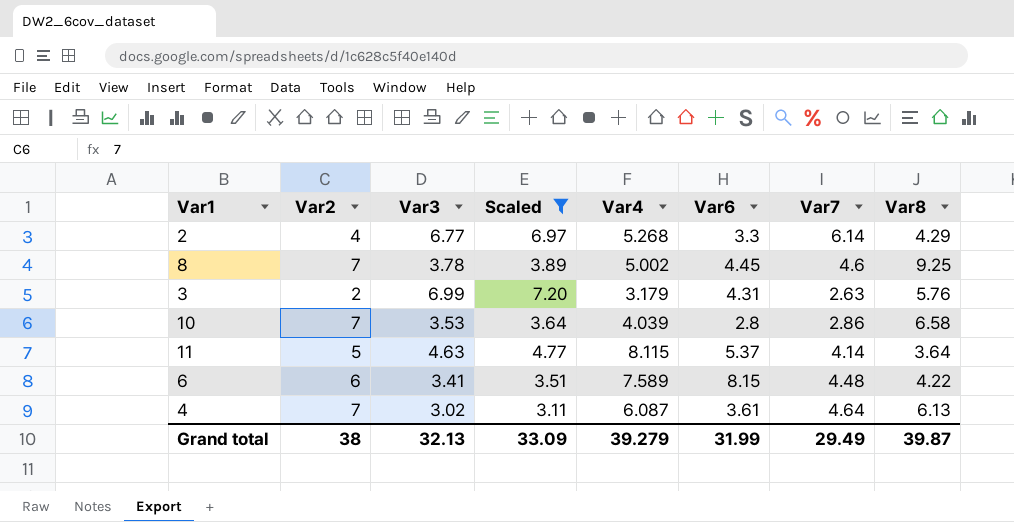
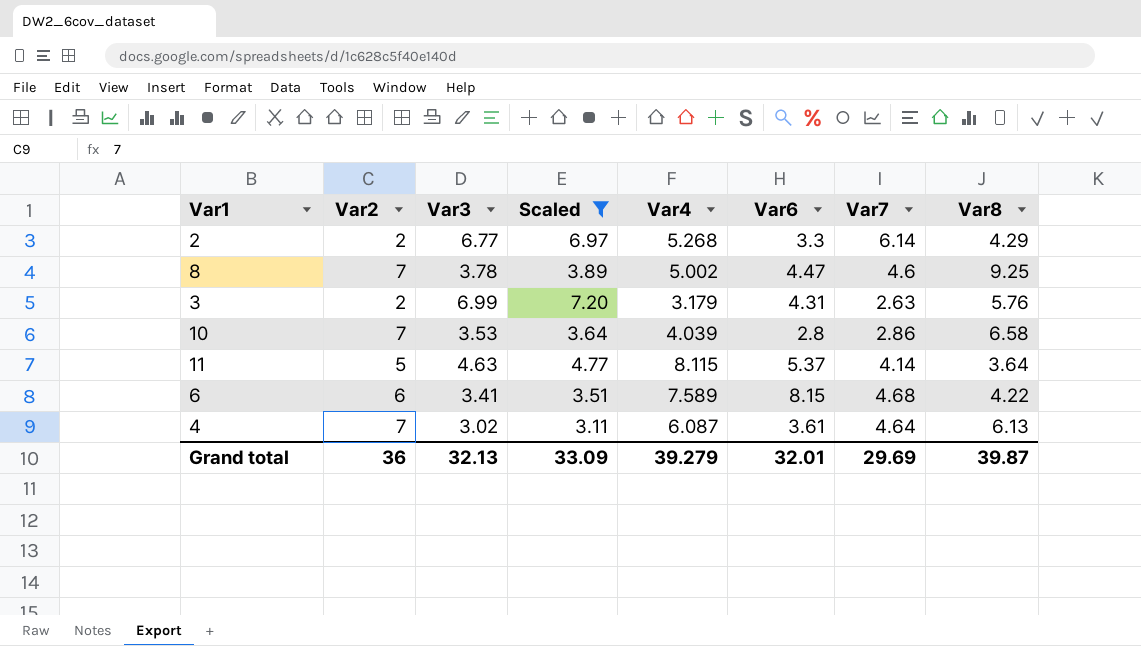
2 | Var2: 4 -> 2
8 | Var6: 4.45 -> 4.47
6 | Var7: 4.48 -> 4.68
Grand total | Var2: 38 -> 36
Grand total | Var6: 31.99 -> 32.01
Grand total | Var7: 29.49 -> 29.69

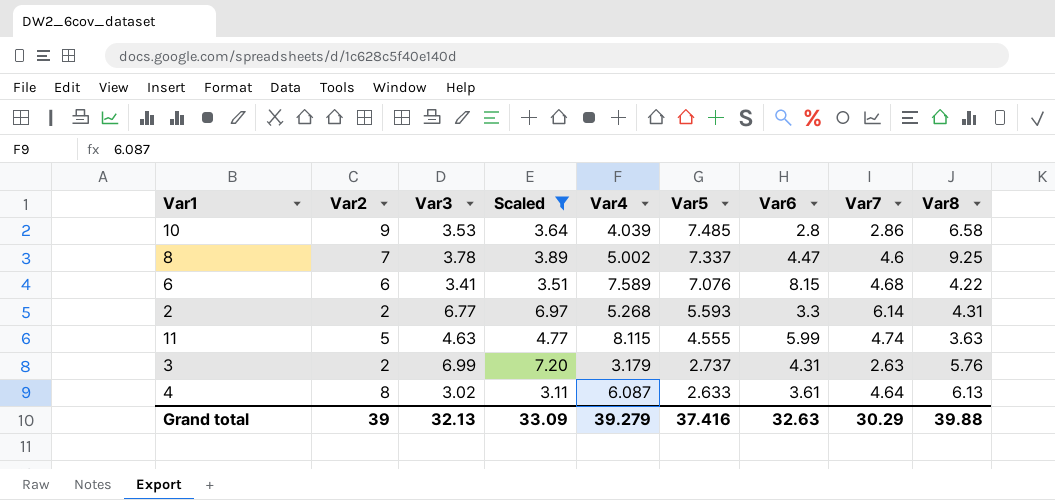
row order: none -> Var5 descending
column Var5 | position: none -> 6
10 | Var2: 7 -> 9
2 | Var8: 4.29 -> 4.31
11 | Var6: 5.37 -> 5.99
11 | Var7: 4.14 -> 4.74
11 | Var8: 3.64 -> 3.63
4 | Var2: 7 -> 8
Grand total | Var2: 36 -> 39
Grand total | Var6: 32.01 -> 32.63
Grand total | Var7: 29.69 -> 30.29
Grand total | Var8: 39.87 -> 39.88

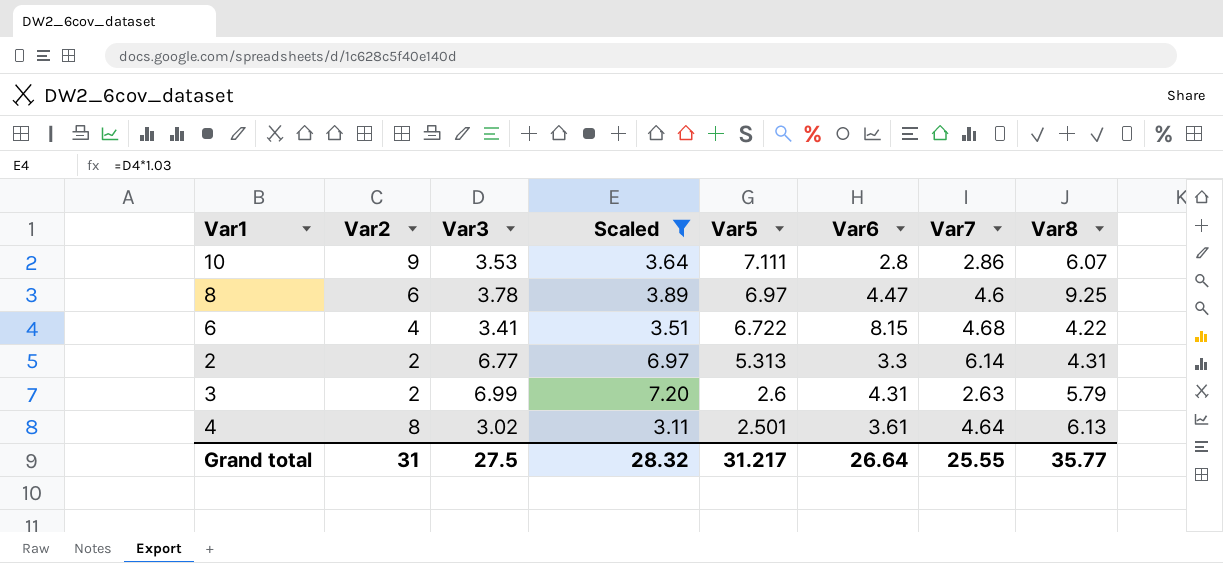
column Var4 | position: 5 -> none
row 11: 5 | 4.63 | 4.77 | 8.115 | 4.555 | 5.99 | 4.74 | 3.63 -> none
10 | Var5: 7.485 -> 7.111
10 | Var8: 6.58 -> 6.07
8 | Var2: 7 -> 6
8 | Var5: 7.337 -> 6.97
6 | Var2: 6 -> 4
6 | Var5: 7.076 -> 6.722
2 | Var5: 5.593 -> 5.313
3 | Var5: 2.737 -> 2.6
3 | Var8: 5.76 -> 5.79
4 | Var5: 2.633 -> 2.501
Grand total | Var2: 39 -> 31
Grand total | Var3: 32.13 -> 27.5
Grand total | Scaled: 33.09 -> 28.32
Grand total | Var5: 37.416 -> 31.217
Grand total | Var6: 32.63 -> 26.64
Grand total | Var7: 30.29 -> 25.55
Grand total | Var8: 39.88 -> 35.77

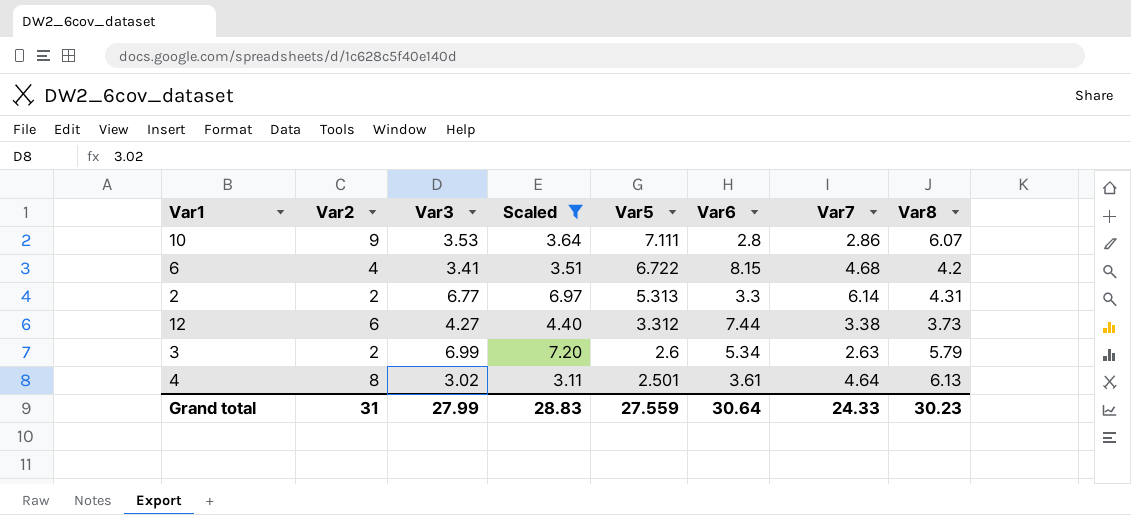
row 8: 6 | 3.78 | 3.89 | 6.97 | 4.47 | 4.6 | 9.25 -> none
6 | Var8: 4.22 -> 4.2
row 12: none -> 6 | 4.27 | 4.40 | 3.312 | 7.44 | 3.38 | 3.73
3 | Var6: 4.31 -> 5.34
Grand total | Var3: 27.5 -> 27.99
Grand total | Scaled: 28.32 -> 28.83
Grand total | Var5: 31.217 -> 27.559
Grand total | Var6: 26.64 -> 30.64
Grand total | Var7: 25.55 -> 24.33
Grand total | Var8: 35.77 -> 30.23

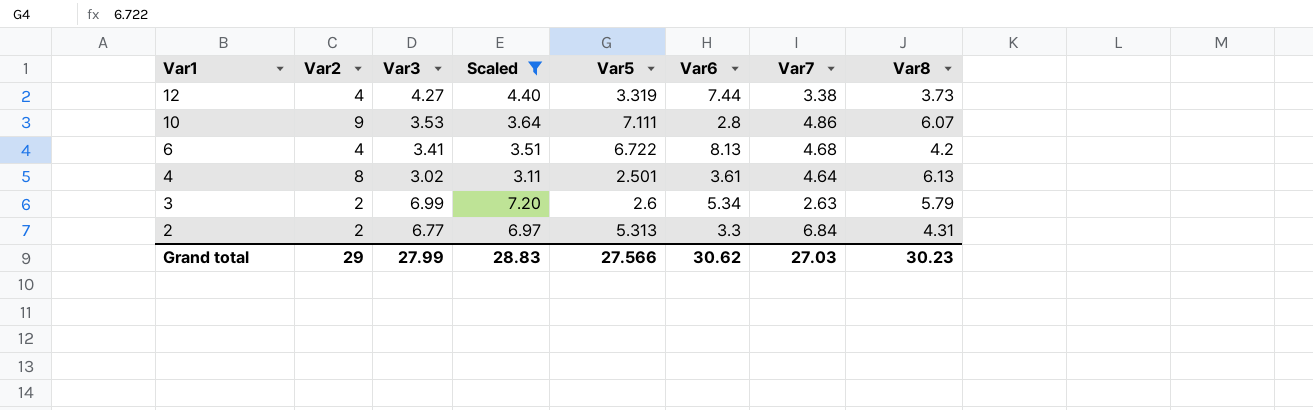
row order: Var5 descending -> Var1 descending
12 | Var2: 6 -> 4
12 | Var5: 3.312 -> 3.319
10 | Var7: 2.86 -> 4.86
6 | Var6: 8.15 -> 8.13
2 | Var7: 6.14 -> 6.84
Grand total | Var2: 31 -> 29
Grand total | Var5: 27.559 -> 27.566
Grand total | Var6: 30.64 -> 30.62
Grand total | Var7: 24.33 -> 27.03

